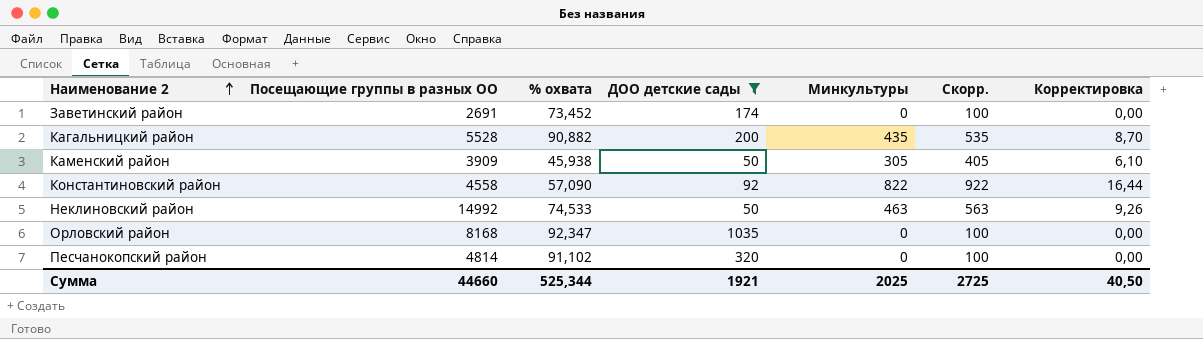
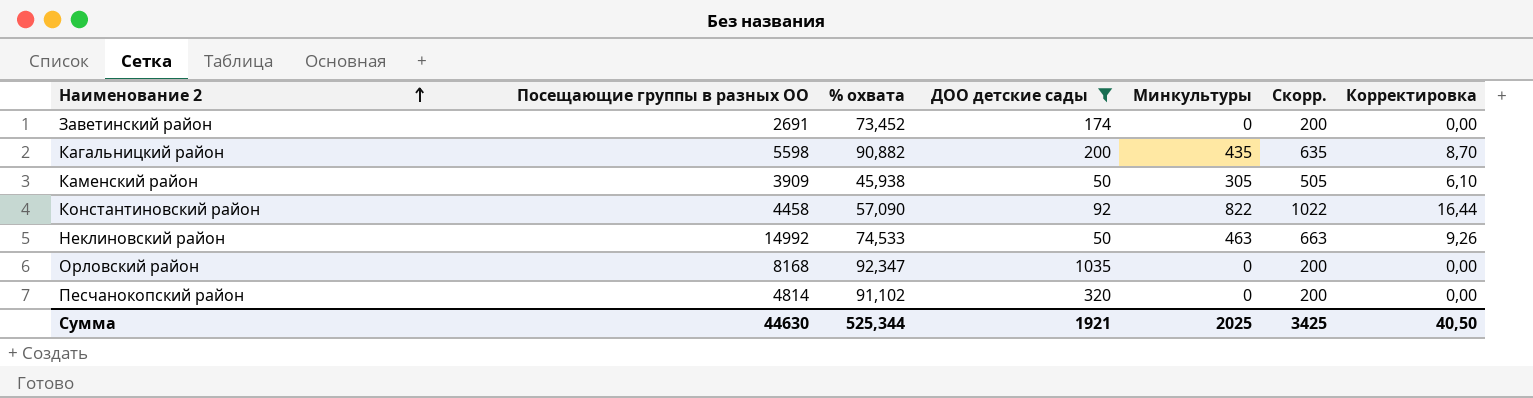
column Скорр. | formula: [Минкультуры] + 100 -> [Минкультуры] + 200
Кагальницкий район | Посещающие группы в разных ОО: 5528 -> 5598
Константиновский район | Посещающие группы в разных ОО: 4558 -> 4458
Сумма | Посещающие группы в разных ОО: 44660 -> 44630
Сумма | Скорр.: 2725 -> 3425

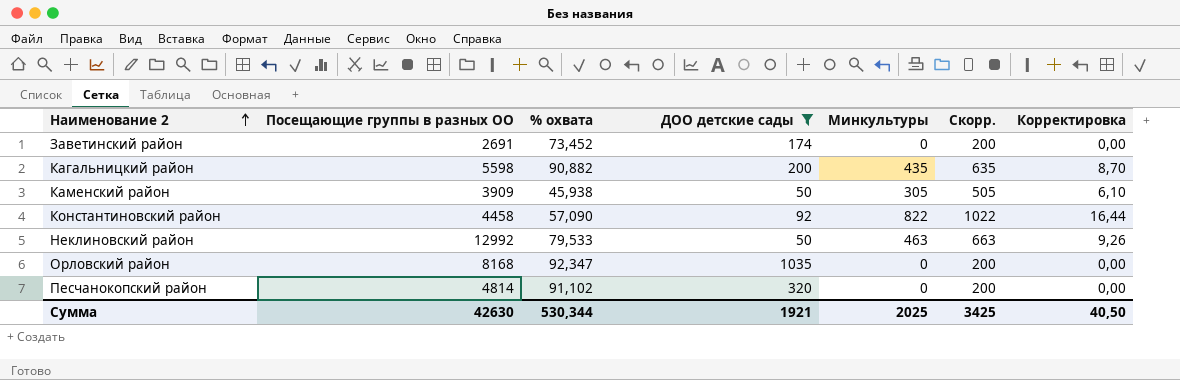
Неклиновский район | Посещающие группы в разных ОО: 14992 -> 12992
Неклиновский район | % охвата: 74,533 -> 79,533
Сумма | Посещающие группы в разных ОО: 44630 -> 42630
Сумма | % охвата: 525,344 -> 530,344

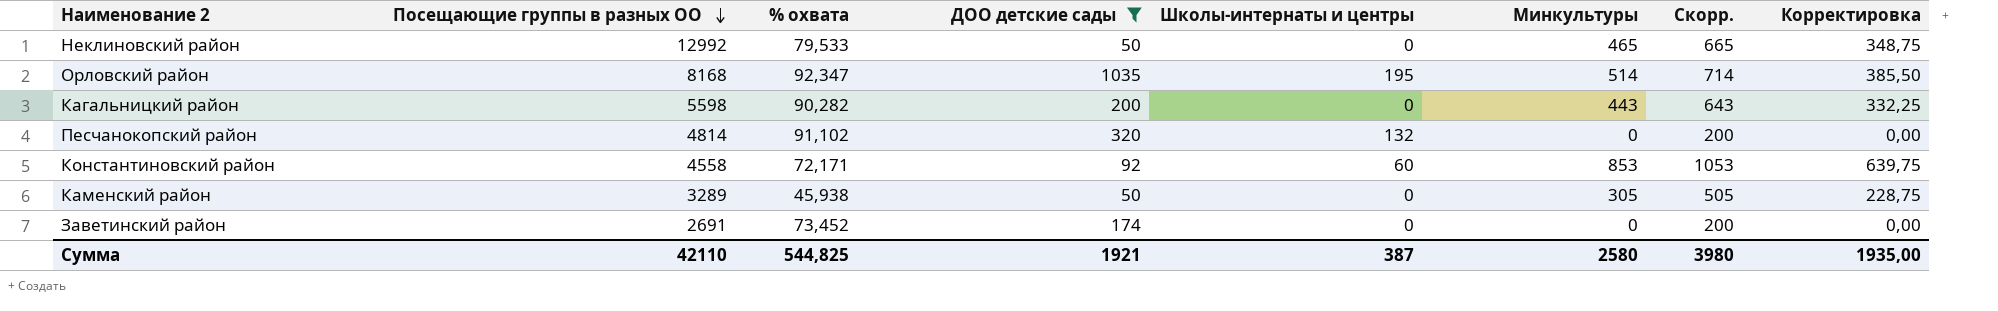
row order: Наименование 2 ascending -> Посещающие группы в разных ОО descending
column Школы-интернаты и центры | position: none -> 5
column Корректировка | formula: [Минкультуры] * 0,02 -> [Минкультуры] * 0,75
Неклиновский район | Минкультуры: 463 -> 465
Неклиновский район | Скорр.: 663 -> 665
Орловский район | Минкультуры: 0 -> 514
Орловский район | Скорр.: 200 -> 714
Кагальницкий район | % охвата: 90,882 -> 90,282
Кагальницкий район | Минкультуры: 435 -> 443
Кагальницкий район | Скорр.: 635 -> 643
Константиновский район | Посещающие группы в разных ОО: 4458 -> 4558
Константиновский район | % охвата: 57,090 -> 72,171
Константиновский район | Минкультуры: 822 -> 853
Константиновский район | Скорр.: 1022 -> 1053
Каменский район | Посещающие группы в разных ОО: 3909 -> 3289
Сумма | Посещающие группы в разных ОО: 42630 -> 42110
Сумма | % охвата: 530,344 -> 544,825
Сумма | Минкультуры: 2025 -> 2580
Сумма | Скорр.: 3425 -> 3980
Сумма | Корректировка: 40,50 -> 1935,00

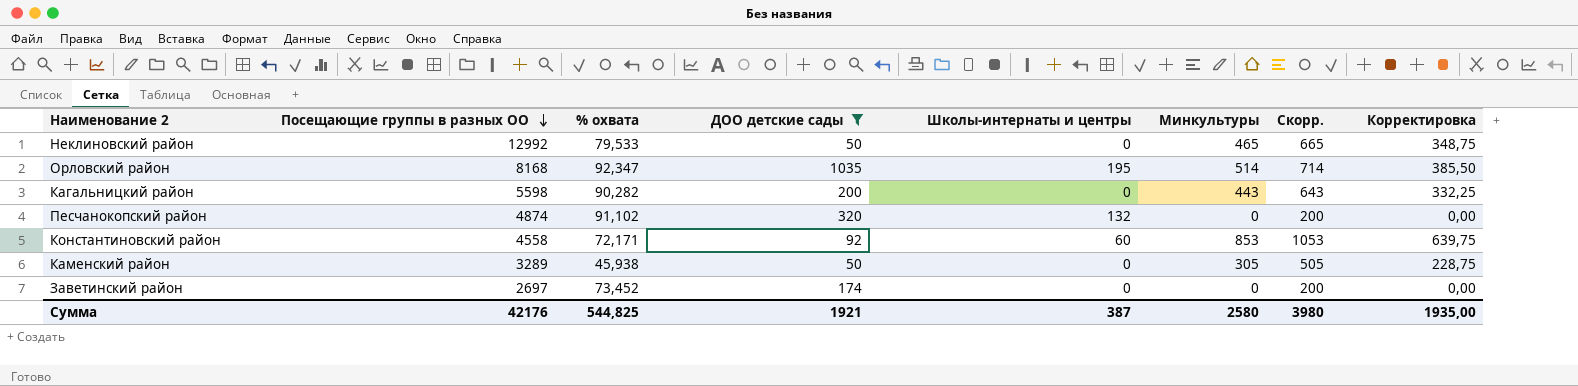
Песчанокопский район | Посещающие группы в разных ОО: 4814 -> 4874
Заветинский район | Посещающие группы в разных ОО: 2691 -> 2697
Сумма | Посещающие группы в разных ОО: 42110 -> 42176

